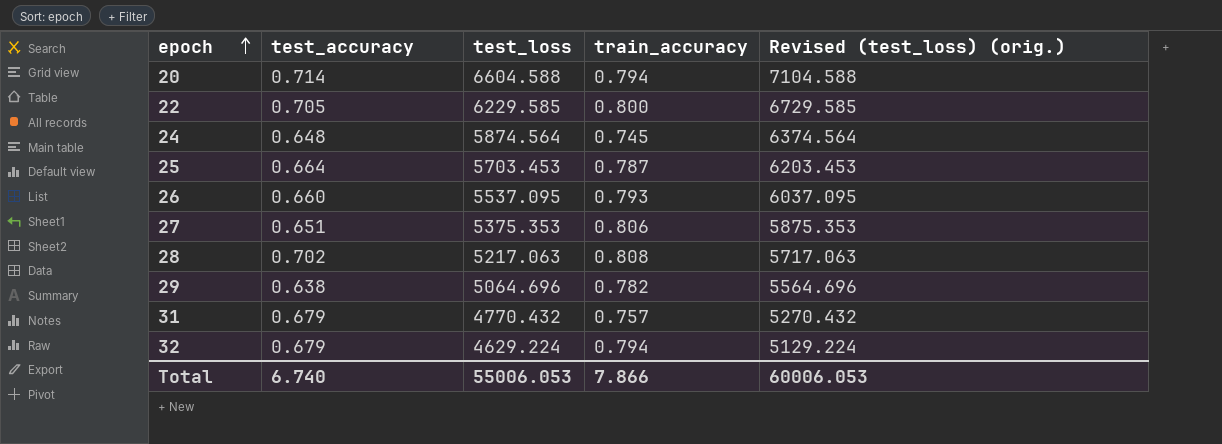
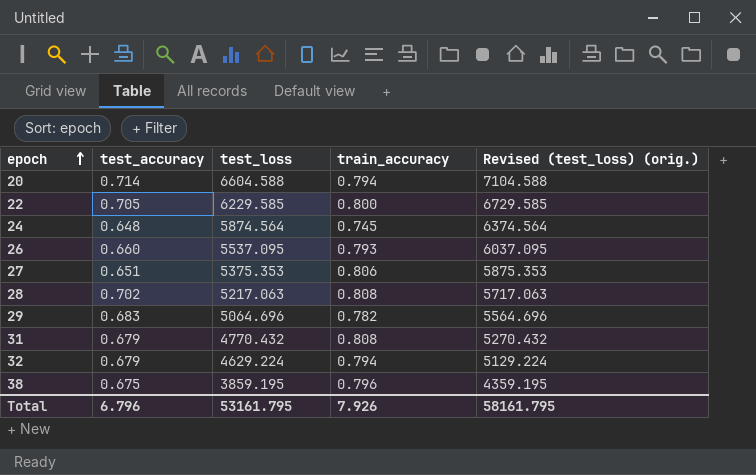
row 25: 0.664 | 5703.453 | 0.787 | 6203.453 -> none
29 | test_accuracy: 0.638 -> 0.683
31 | train_accuracy: 0.757 -> 0.808
row 38: none -> 0.675 | 3859.195 | 0.796 | 4359.195
Total | test_accuracy: 6.740 -> 6.796
Total | test_loss: 55006.053 -> 53161.795
Total | train_accuracy: 7.866 -> 7.926
Total | Revised (test_loss) (orig.): 60006.053 -> 58161.795

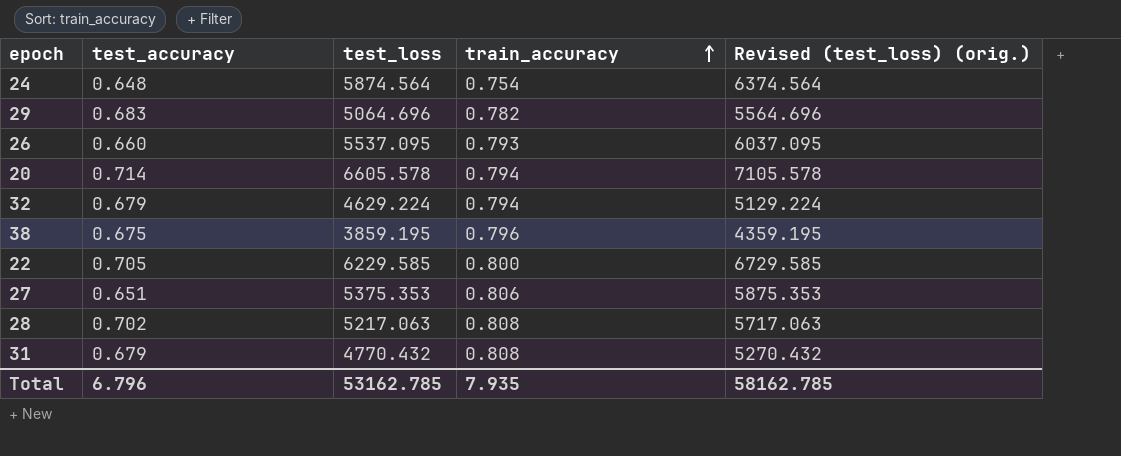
row order: epoch ascending -> train_accuracy ascending
24 | train_accuracy: 0.745 -> 0.754
20 | test_loss: 6604.588 -> 6605.578
20 | Revised (test_loss) (orig.): 7104.588 -> 7105.578
Total | test_loss: 53161.795 -> 53162.785
Total | train_accuracy: 7.926 -> 7.935
Total | Revised (test_loss) (orig.): 58161.795 -> 58162.785

